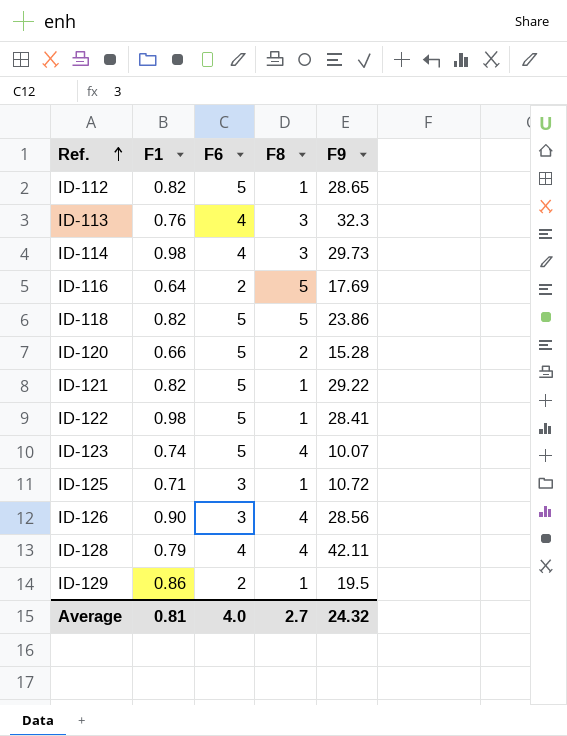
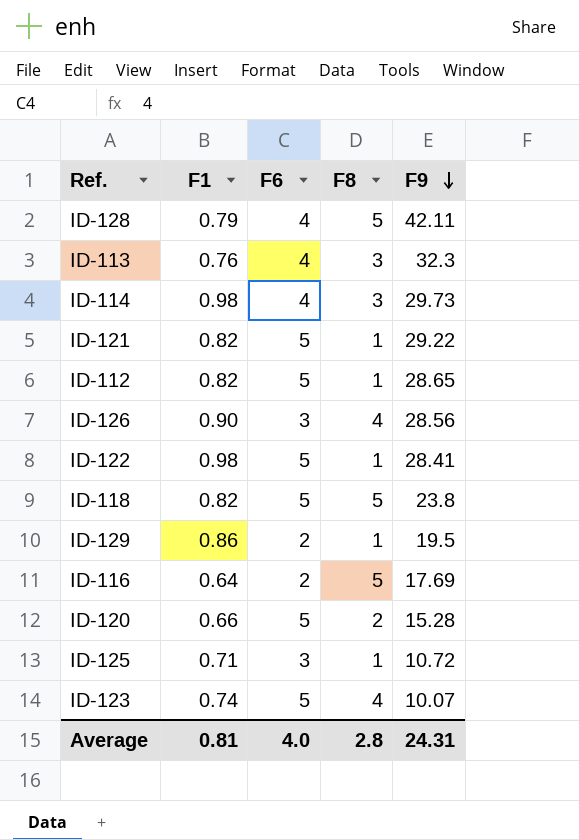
row order: Ref. ascending -> F9 descending
ID-128 | F8: 4 -> 5
ID-118 | F9: 23.86 -> 23.8
Average | F8: 2.7 -> 2.8
Average | F9: 24.32 -> 24.31

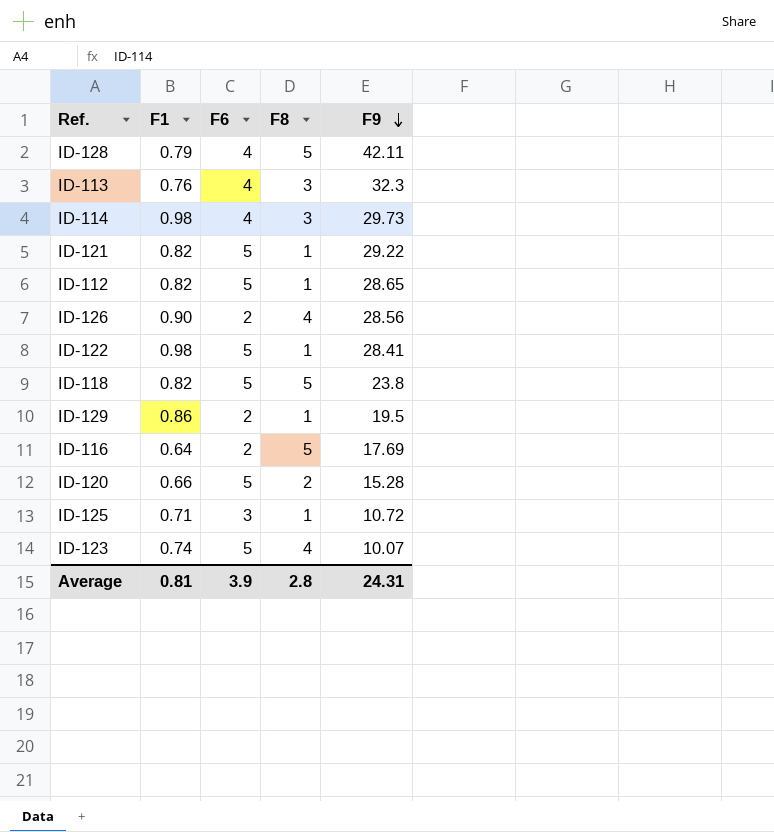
ID-126 | F6: 3 -> 2
Average | F6: 4.0 -> 3.9

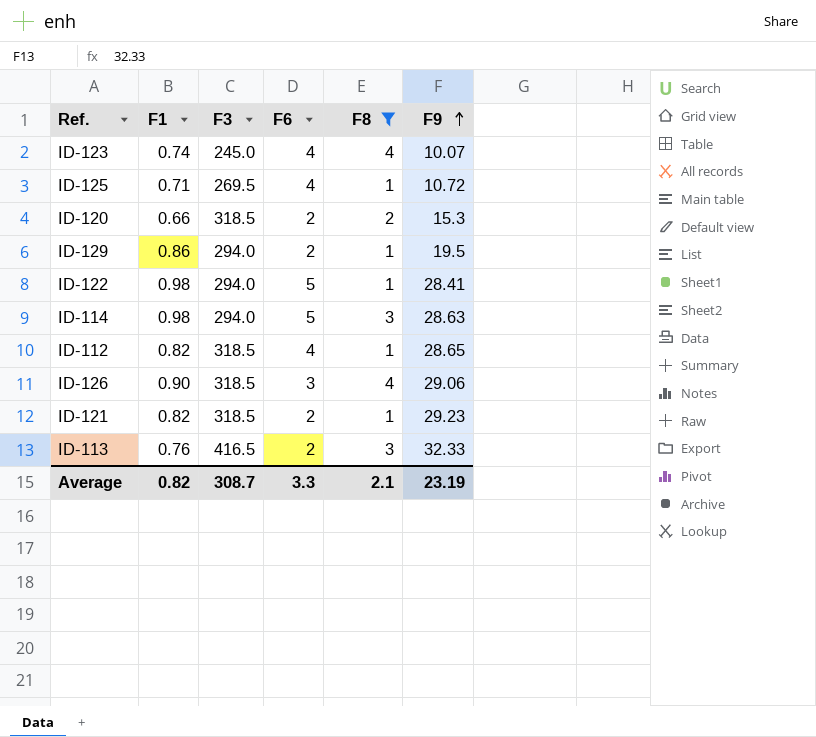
filter: none -> F8 != 5
row order: F9 descending -> F9 ascending
column F3 | position: none -> 3
ID-123 | F6: 5 -> 4
ID-125 | F6: 3 -> 4
ID-120 | F6: 5 -> 2
ID-120 | F9: 15.28 -> 15.3
ID-114 | F6: 4 -> 5
ID-114 | F9: 29.73 -> 28.63
ID-112 | F6: 5 -> 4
ID-126 | F6: 2 -> 3
ID-126 | F9: 28.56 -> 29.06
ID-121 | F6: 5 -> 2
ID-121 | F9: 29.22 -> 29.23
ID-113 | F6: 4 -> 2
ID-113 | F9: 32.3 -> 32.33
Average | F1: 0.81 -> 0.82
Average | F6: 3.9 -> 3.3
Average | F8: 2.8 -> 2.1
Average | F9: 24.31 -> 23.19

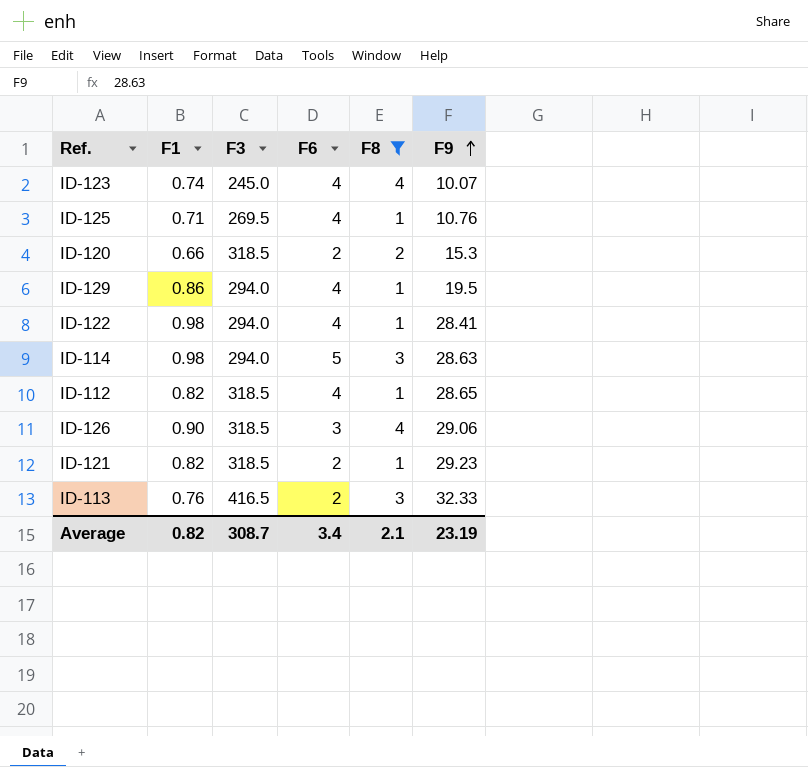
ID-125 | F9: 10.72 -> 10.76
ID-129 | F6: 2 -> 4
ID-122 | F6: 5 -> 4
Average | F6: 3.3 -> 3.4

